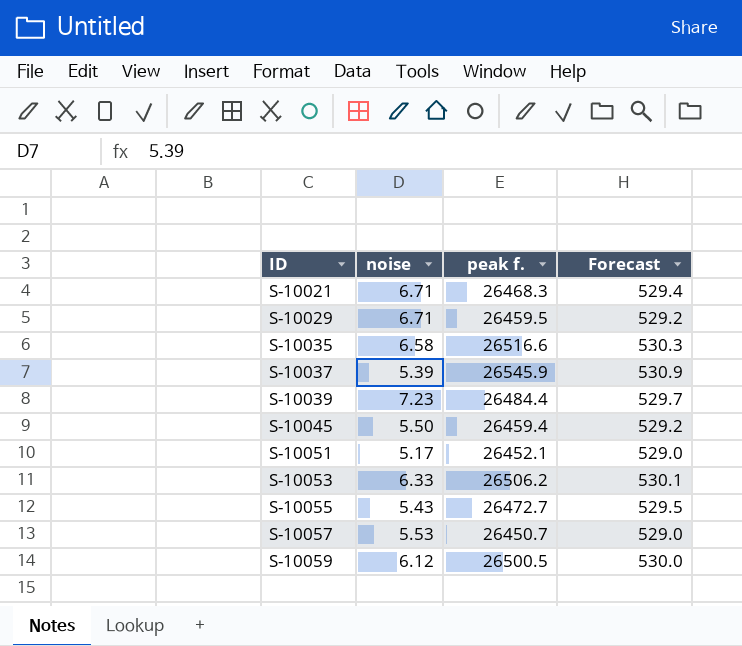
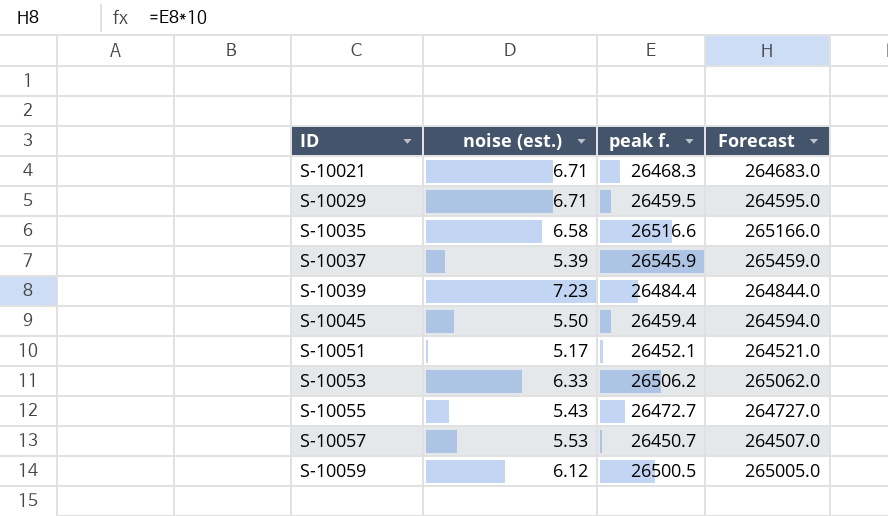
column name: noise -> noise (est.)
column Forecast | formula: [peak f.] * 0.02 -> [peak f.] * 10

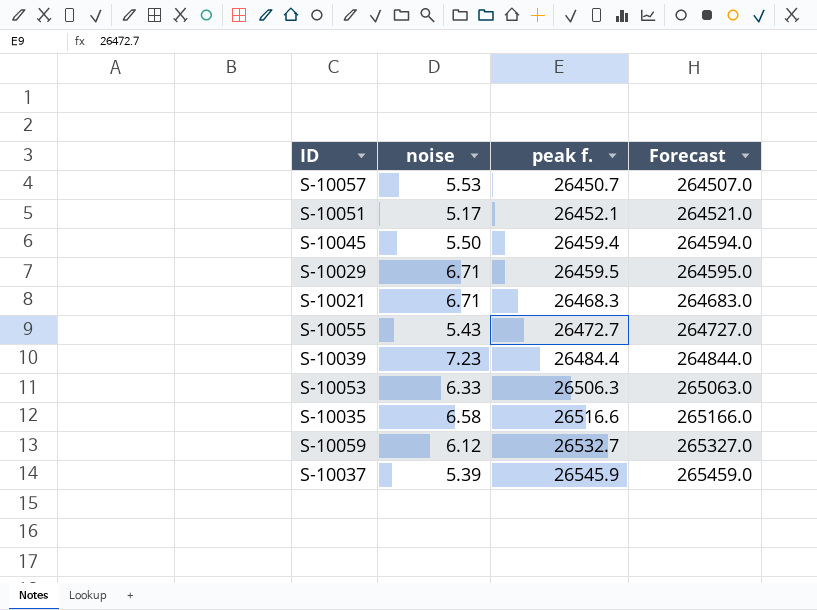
row order: ID ascending -> peak f. ascending
column name: noise (est.) -> noise
S-10053 | peak f.: 26506.2 -> 26506.3
S-10053 | Forecast: 265062.0 -> 265063.0
S-10059 | peak f.: 26500.5 -> 26532.7
S-10059 | Forecast: 265005.0 -> 265327.0

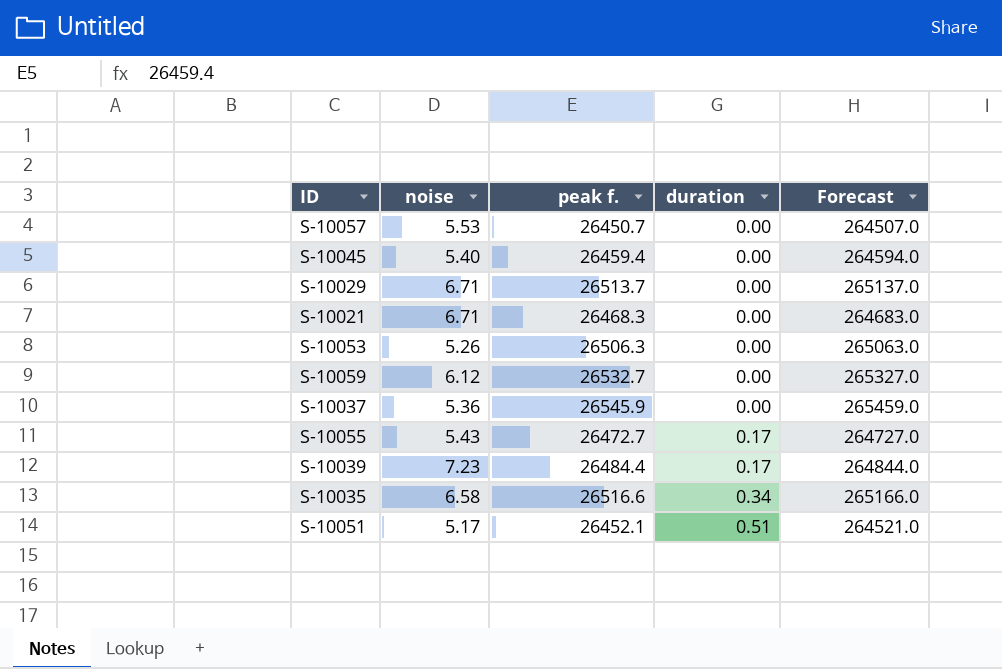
row order: peak f. ascending -> duration ascending
column duration | position: none -> 4
S-10045 | noise: 5.50 -> 5.40
S-10029 | peak f.: 26459.5 -> 26513.7
S-10029 | Forecast: 264595.0 -> 265137.0
S-10053 | noise: 6.33 -> 5.26
S-10037 | noise: 5.39 -> 5.36

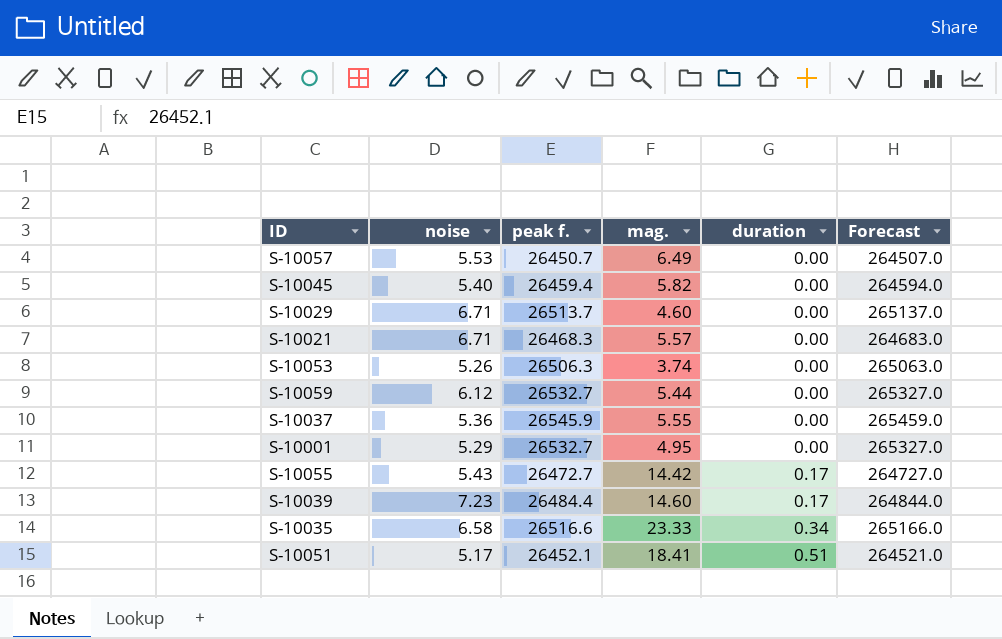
column mag. | position: none -> 4
row S-10001: none -> 5.29 | 26532.7 | 4.95 | 0.00 | 265327.0

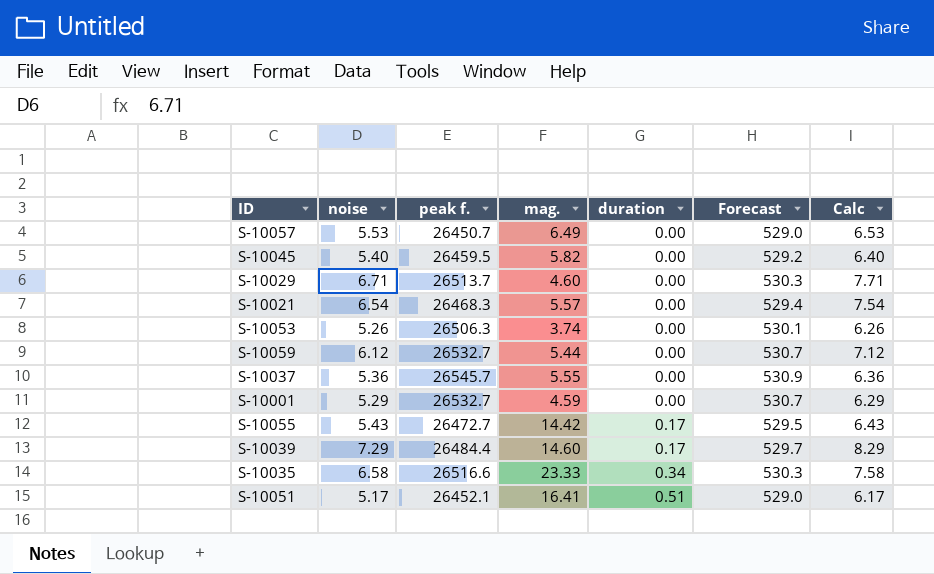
column Forecast | formula: [peak f.] * 10 -> [peak f.] * 0.02
column Calc | formula: none -> [noise] + 1
S-10045 | peak f.: 26459.4 -> 26459.5
S-10021 | noise: 6.71 -> 6.54
S-10037 | peak f.: 26545.9 -> 26545.7
S-10001 | mag.: 4.95 -> 4.59
S-10039 | noise: 7.23 -> 7.29
S-10051 | mag.: 18.41 -> 16.41

